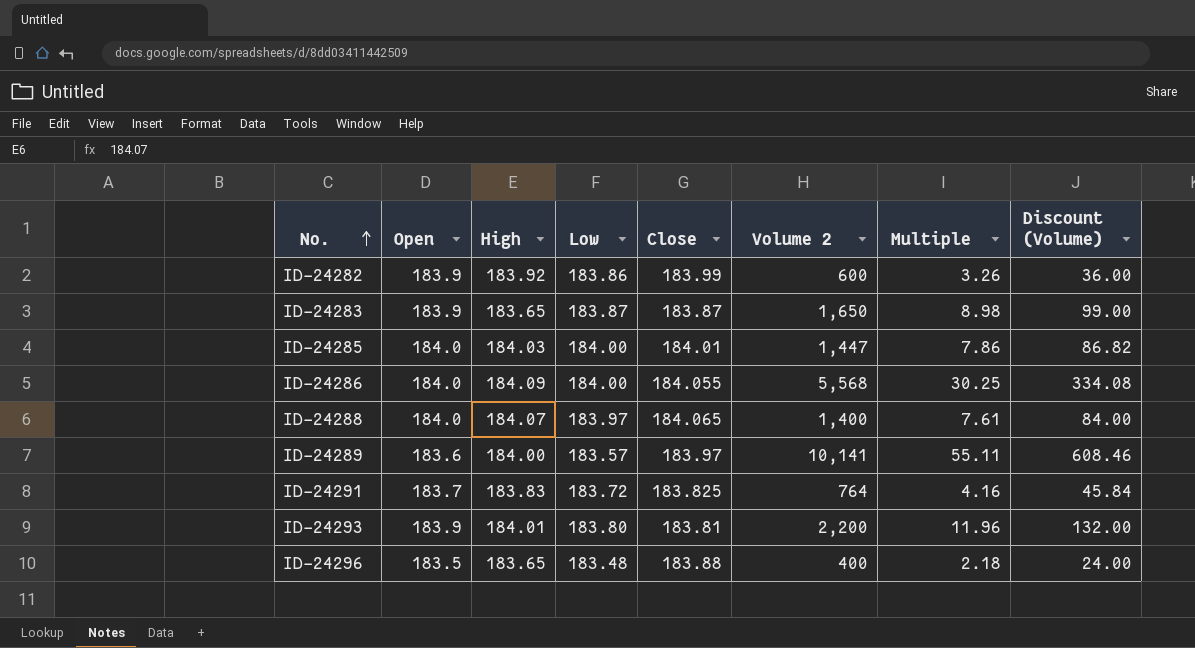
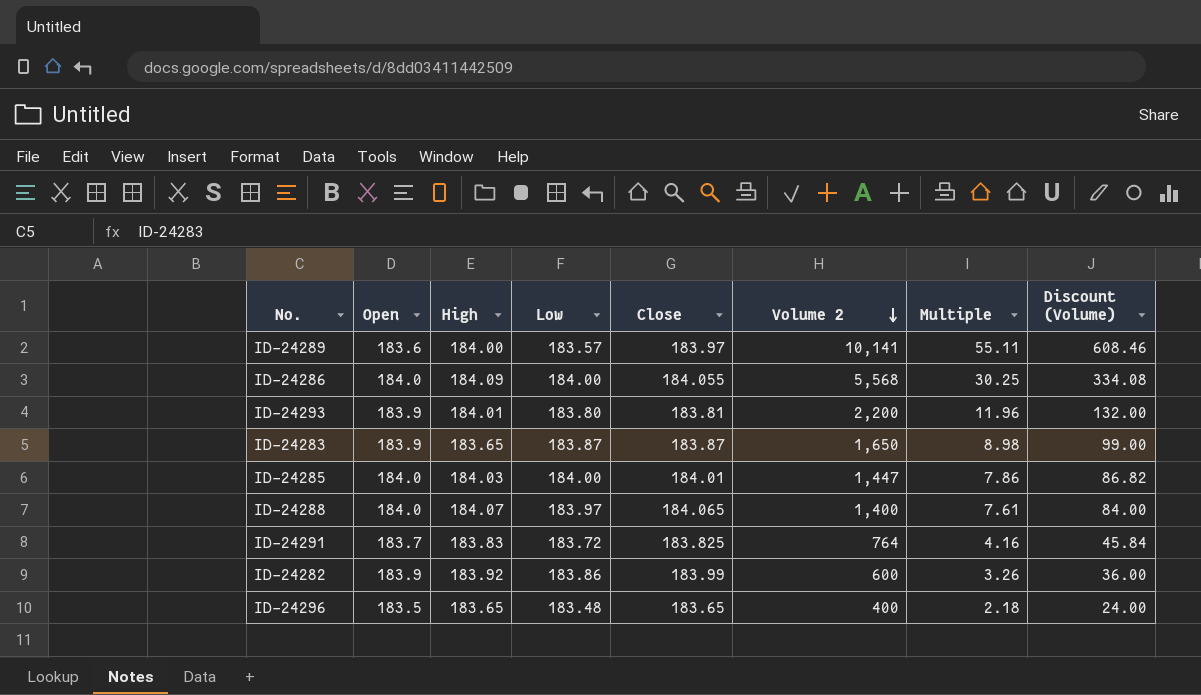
row order: No. ascending -> Volume 2 descending
ID-24296 | Close: 183.88 -> 183.65

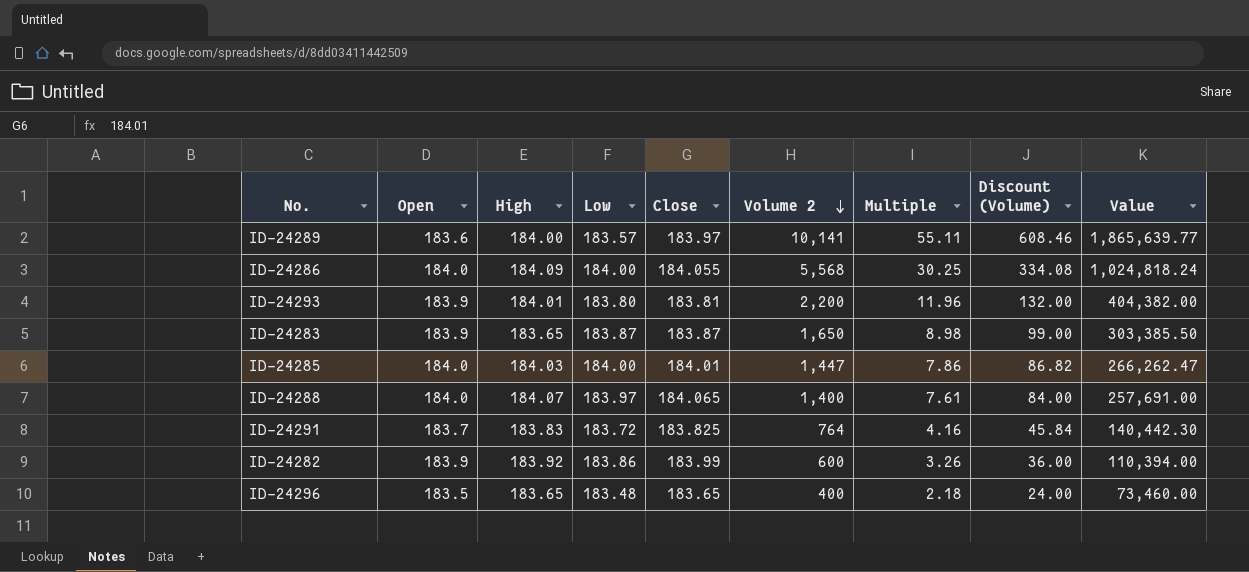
column Value | formula: none -> [Close] * [Volume 2]

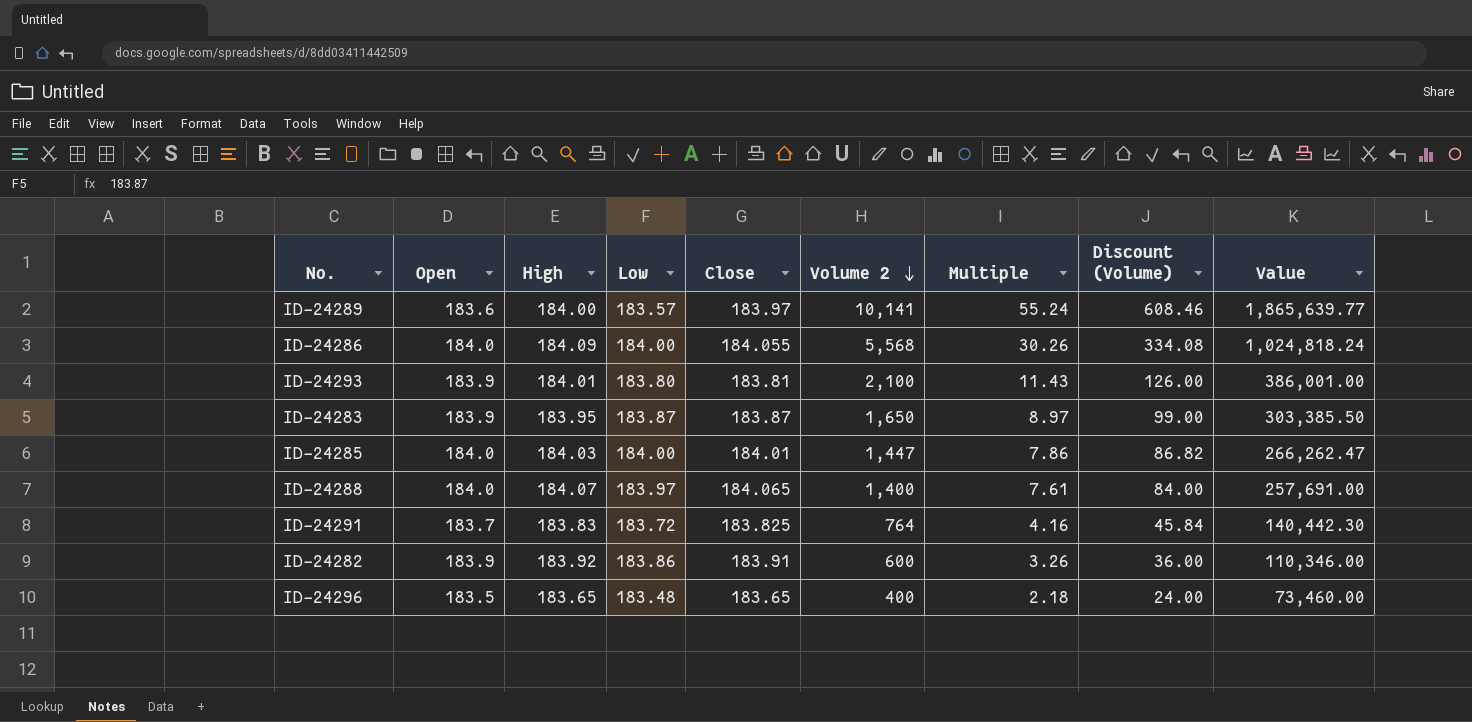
column Multiple | formula: [Volume 2] / [High] -> [Volume 2] / [Low]
ID-24293 | Volume 2: 2,200 -> 2,100
ID-24293 | Discount (Volume): 132.00 -> 126.00
ID-24293 | Value: 404,382.00 -> 386,001.00
ID-24283 | High: 183.65 -> 183.95
ID-24282 | Close: 183.99 -> 183.91
ID-24282 | Value: 110,394.00 -> 110,346.00

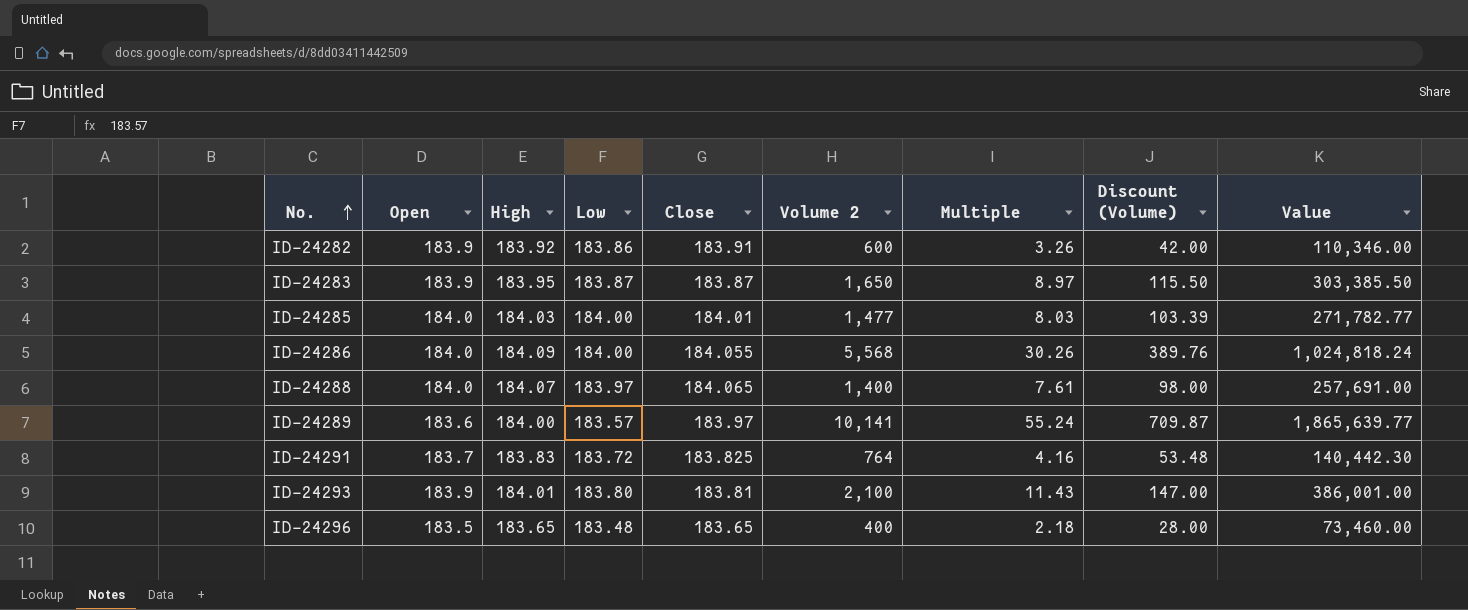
row order: Volume 2 descending -> No. ascending
column Discount (Volume) | formula: [Volume 2] * 0.06 -> [Volume 2] * 0.07
ID-24285 | Volume 2: 1,447 -> 1,477
ID-24285 | Multiple: 7.86 -> 8.03
ID-24285 | Value: 266,262.47 -> 271,782.77

